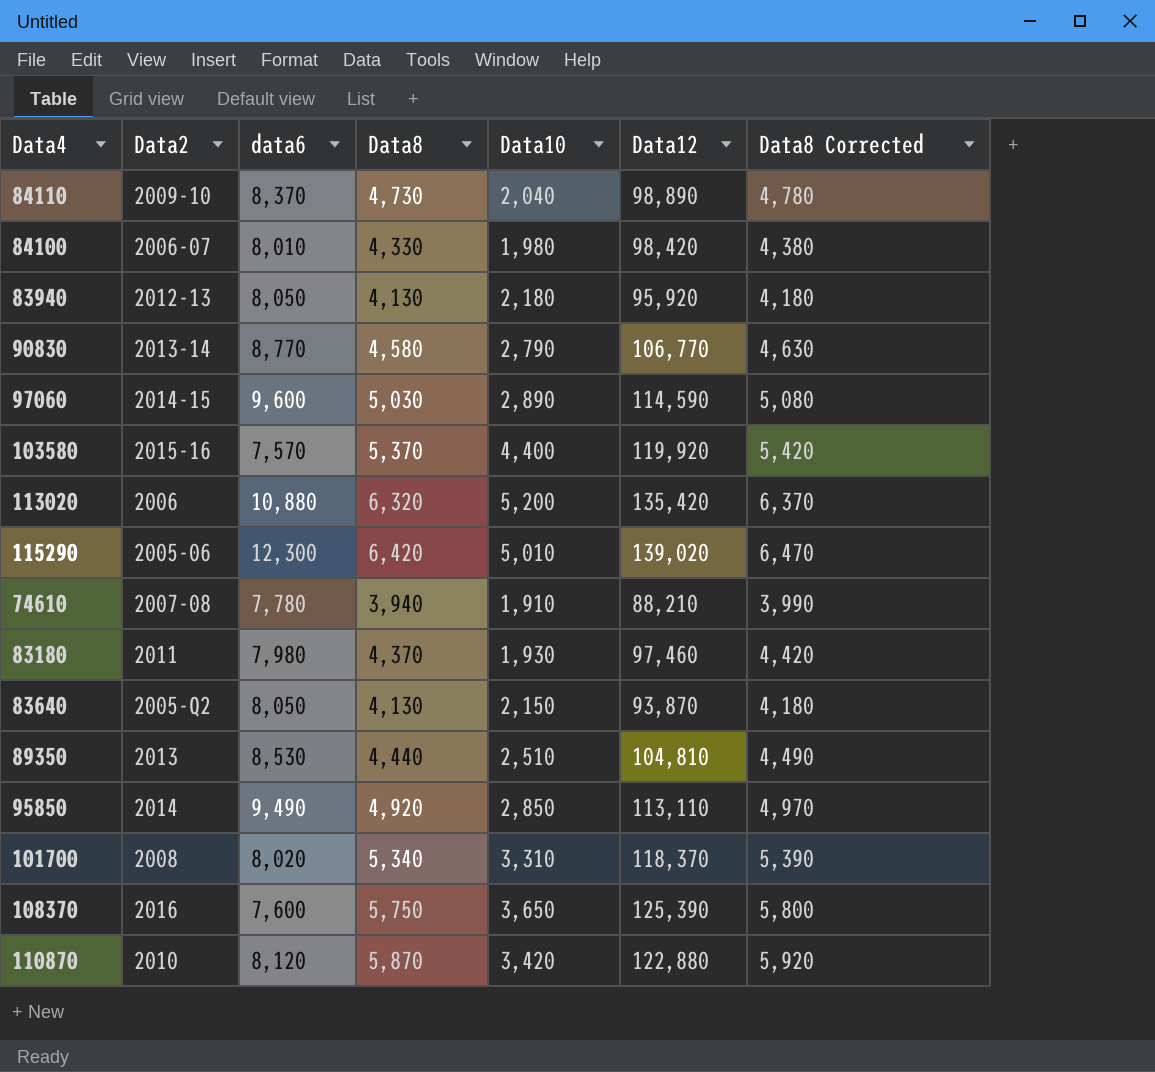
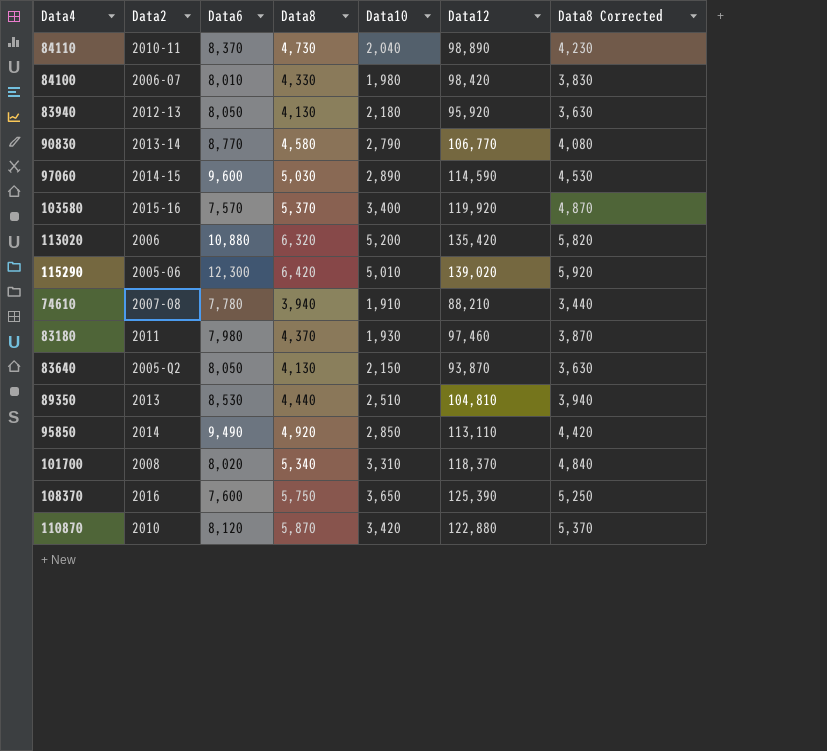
column name: data6 -> Data6
column Data8 Corrected | formula: [Data8] + 50 -> [Data8] - 500
84110 | Data2: 2009-10 -> 2010-11
103580 | Data10: 4,400 -> 3,400

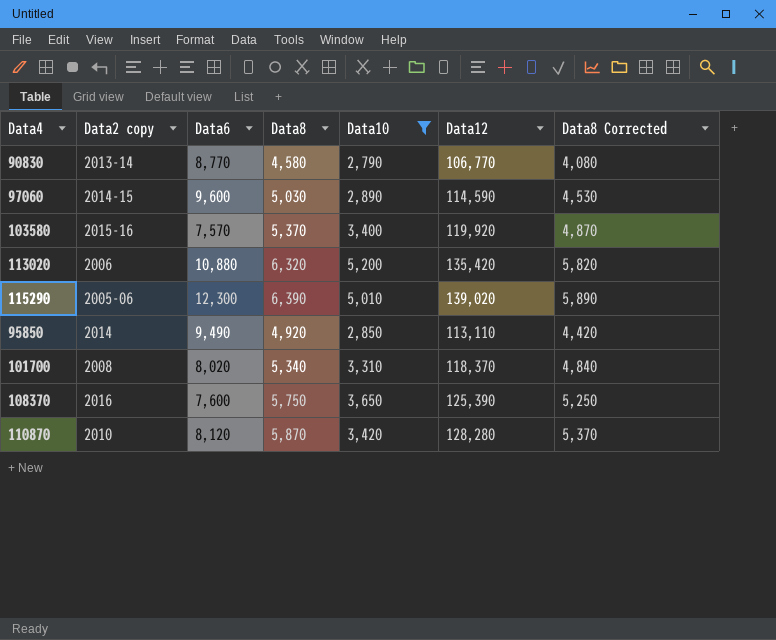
filter: none -> Data10 >= 2,790
column name: Data2 -> Data2 copy
115290 | Data8: 6,420 -> 6,390
115290 | Data8 Corrected: 5,920 -> 5,890
110870 | Data12: 122,880 -> 128,280

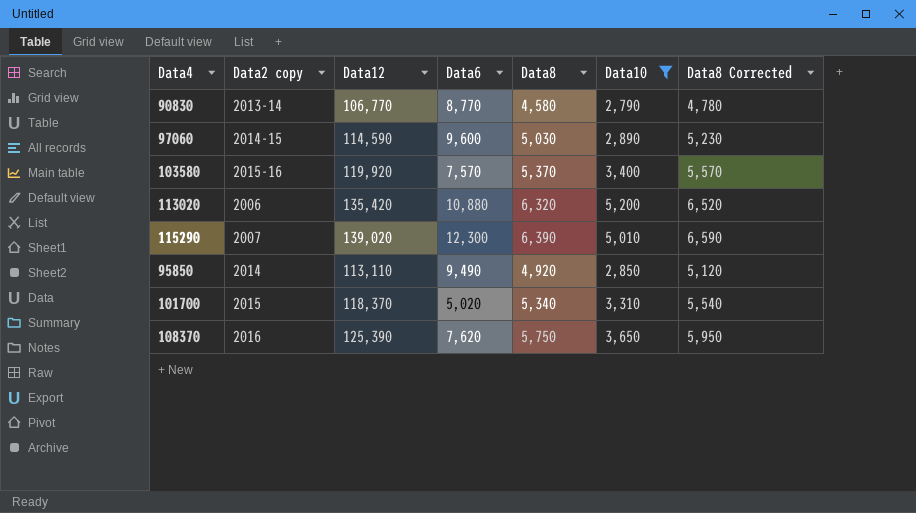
column Data12 | position: 6 -> 3
column Data8 Corrected | formula: [Data8] - 500 -> [Data8] + 200
row 110870: 2010 | 8,120 | 5,870 | 3,420 | 128,280 | 5,370 -> none
115290 | Data2 copy: 2005-06 -> 2007
101700 | Data2 copy: 2008 -> 2015
101700 | Data6: 8,020 -> 5,020
108370 | Data6: 7,600 -> 7,620

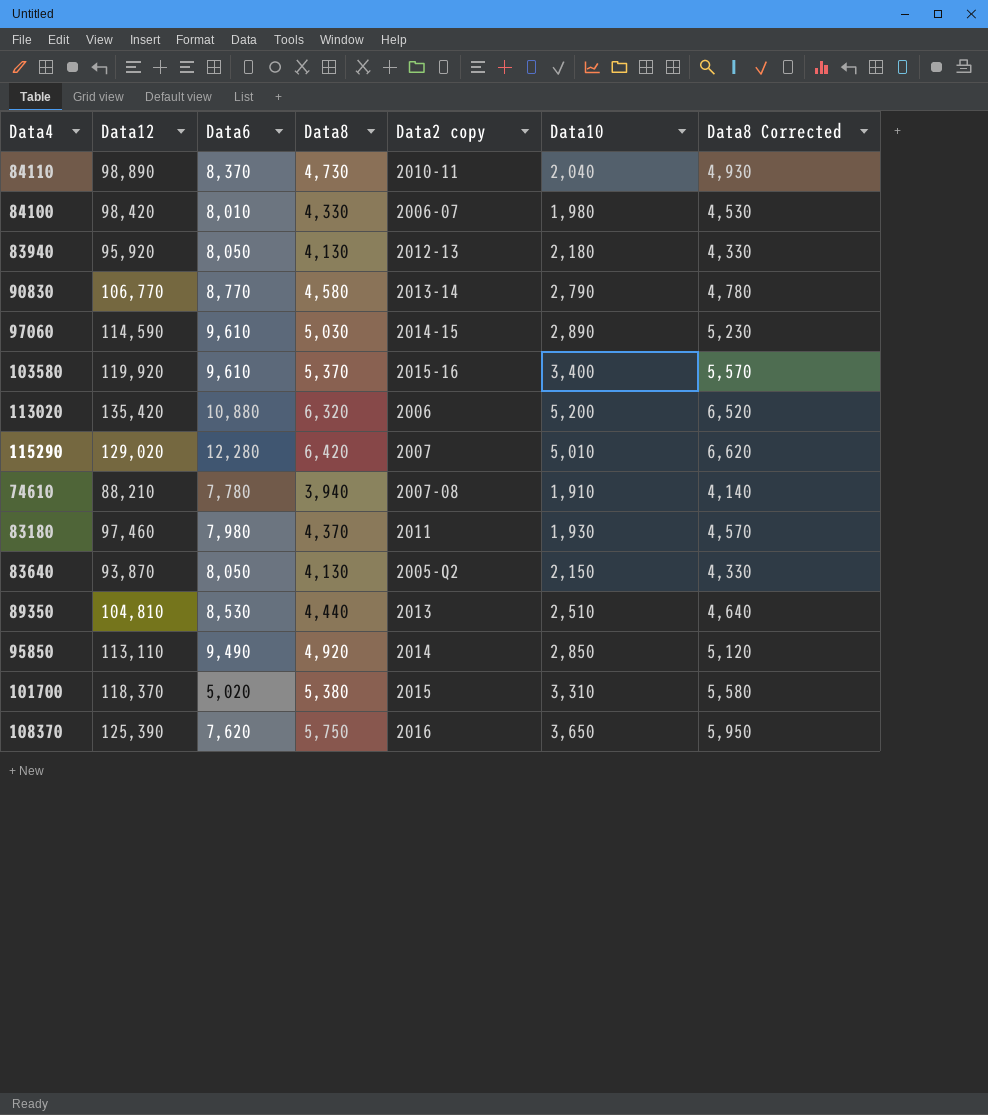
filter: Data10 >= 2,790 -> none
column Data2 copy | position: 2 -> 5
97060 | Data6: 9,600 -> 9,610
103580 | Data6: 7,570 -> 9,610
115290 | Data12: 139,020 -> 129,020
115290 | Data6: 12,300 -> 12,280
115290 | Data8: 6,390 -> 6,420
115290 | Data8 Corrected: 6,590 -> 6,620
101700 | Data8: 5,340 -> 5,380
101700 | Data8 Corrected: 5,540 -> 5,580

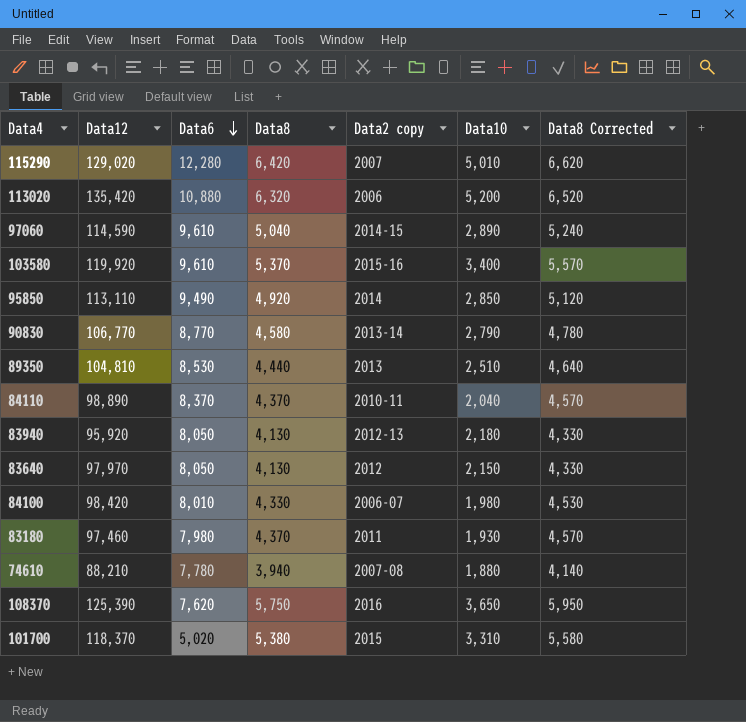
row order: none -> Data6 descending
97060 | Data8: 5,030 -> 5,040
97060 | Data8 Corrected: 5,230 -> 5,240
84110 | Data8: 4,730 -> 4,370
84110 | Data8 Corrected: 4,930 -> 4,570
83640 | Data12: 93,870 -> 97,970
83640 | Data2 copy: 2005-Q2 -> 2012
74610 | Data10: 1,910 -> 1,880

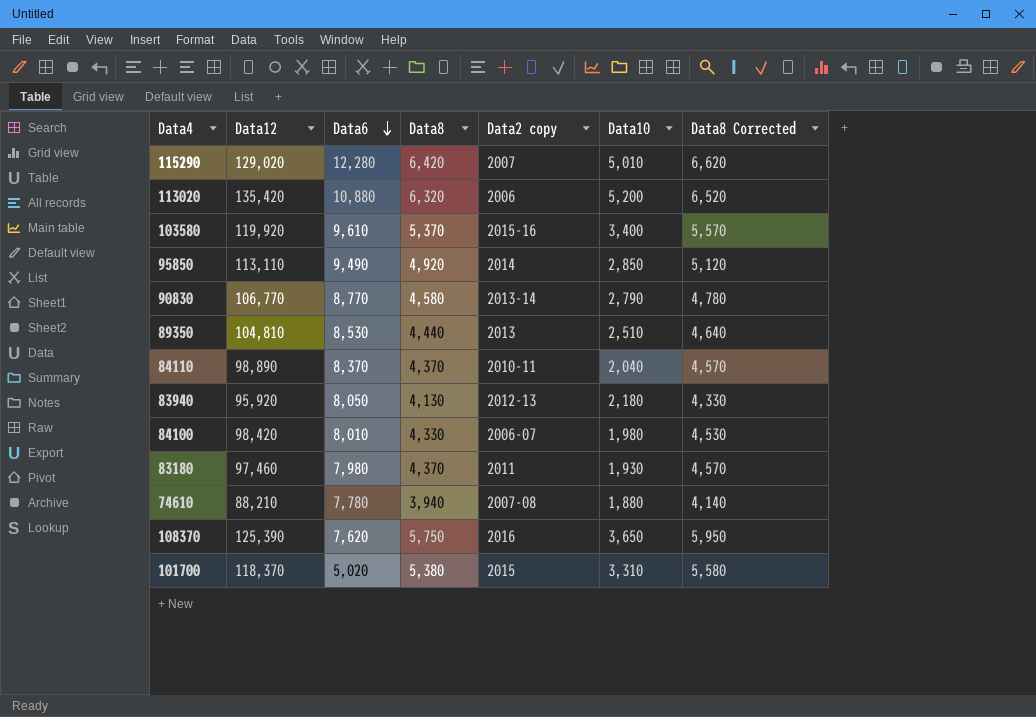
row 97060: 114,590 | 9,610 | 5,040 | 2014-15 | 2,890 | 5,240 -> none
row 83640: 97,970 | 8,050 | 4,130 | 2012 | 2,150 | 4,330 -> none

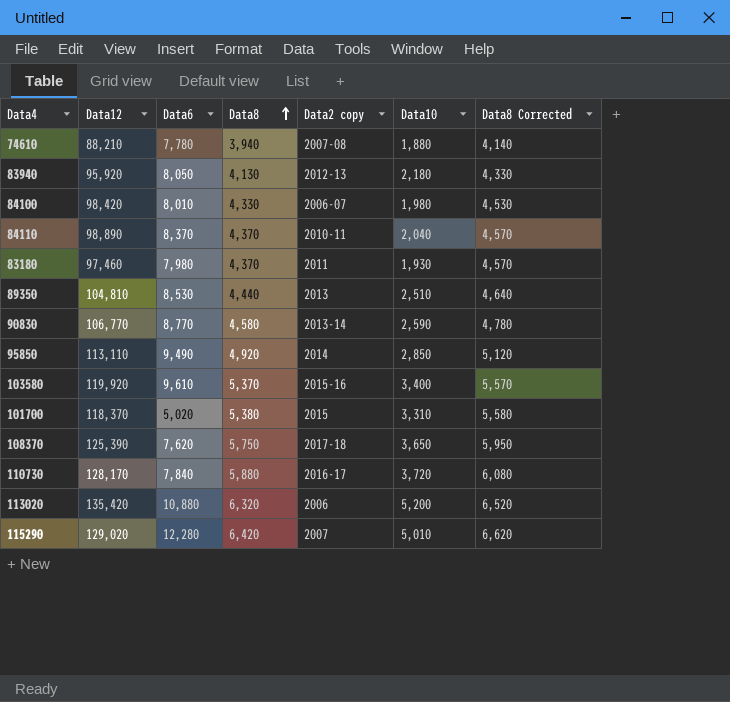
row order: Data6 descending -> Data8 ascending
90830 | Data10: 2,790 -> 2,590
108370 | Data2 copy: 2016 -> 2017-18
row 110730: none -> 128,170 | 7,840 | 5,880 | 2016-17 | 3,720 | 6,080

